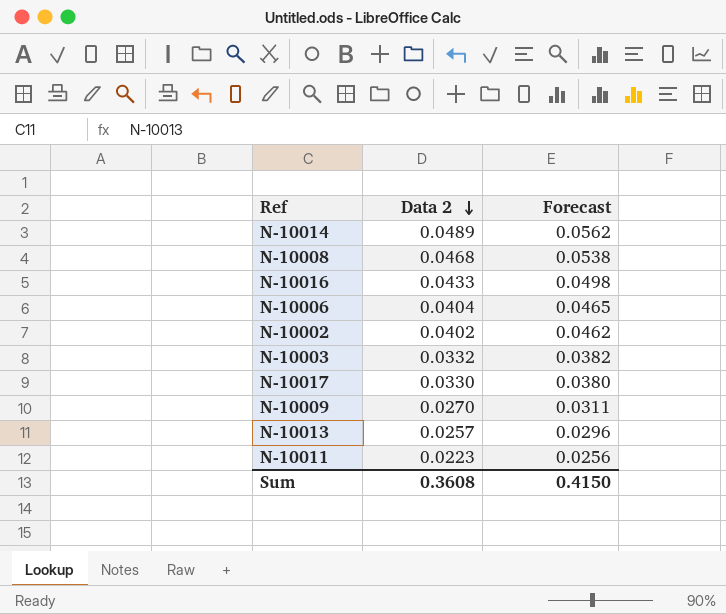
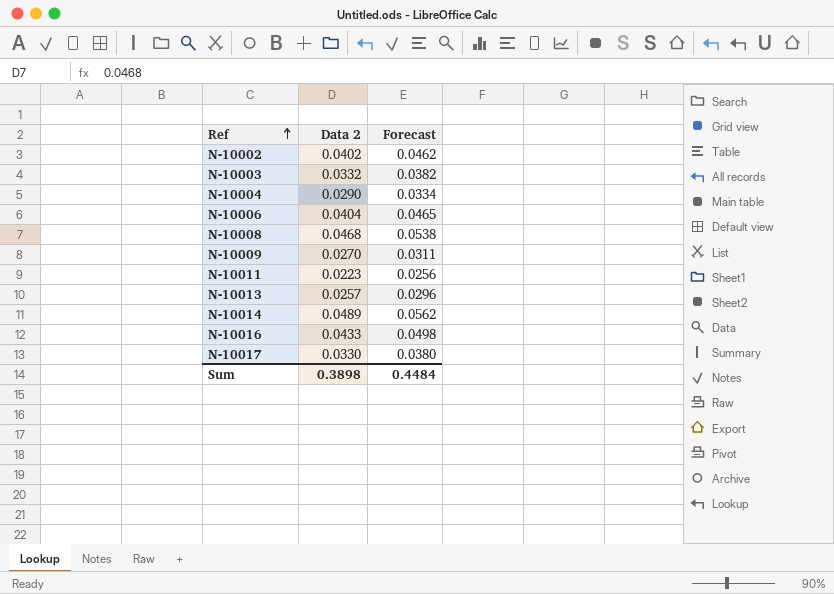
row order: Data 2 descending -> Ref ascending
row N-10004: none -> 0.0290 | 0.0334
Sum | Data 2: 0.3608 -> 0.3898
Sum | Forecast: 0.4150 -> 0.4484

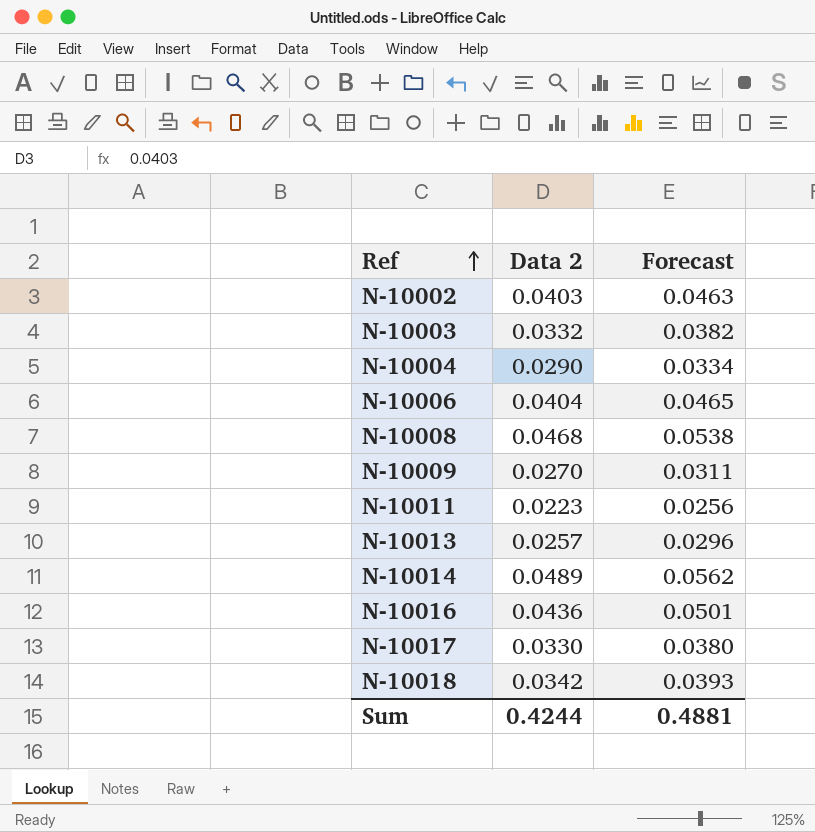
N-10002 | Data 2: 0.0402 -> 0.0403
N-10002 | Forecast: 0.0462 -> 0.0463
N-10016 | Data 2: 0.0433 -> 0.0436
N-10016 | Forecast: 0.0498 -> 0.0501
row N-10018: none -> 0.0342 | 0.0393
Sum | Data 2: 0.3898 -> 0.4244
Sum | Forecast: 0.4484 -> 0.4881

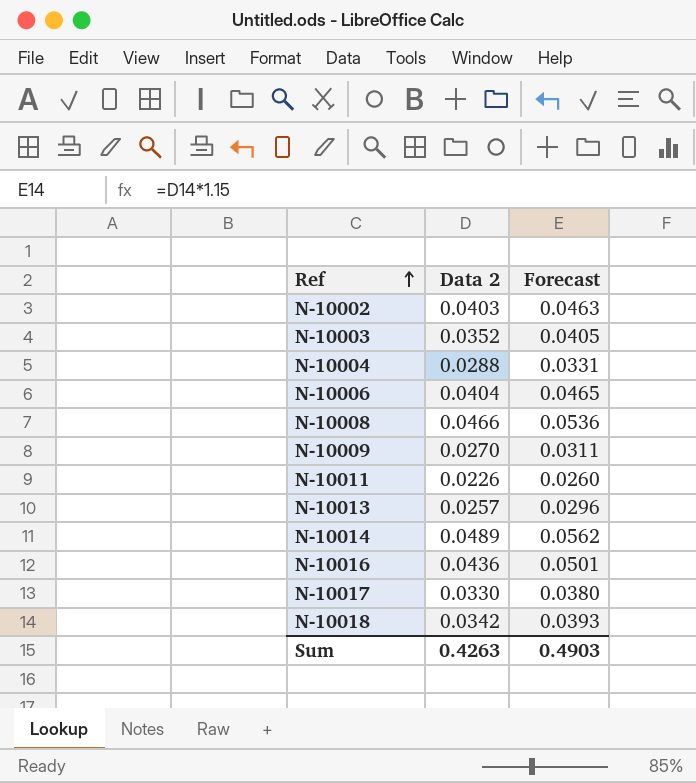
N-10003 | Data 2: 0.0332 -> 0.0352
N-10003 | Forecast: 0.0382 -> 0.0405
N-10004 | Data 2: 0.0290 -> 0.0288
N-10004 | Forecast: 0.0334 -> 0.0331
N-10008 | Data 2: 0.0468 -> 0.0466
N-10008 | Forecast: 0.0538 -> 0.0536
N-10011 | Data 2: 0.0223 -> 0.0226
N-10011 | Forecast: 0.0256 -> 0.0260
Sum | Data 2: 0.4244 -> 0.4263
Sum | Forecast: 0.4881 -> 0.4903

